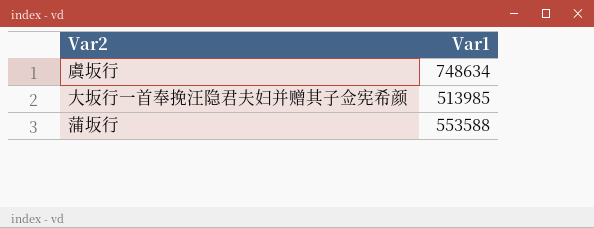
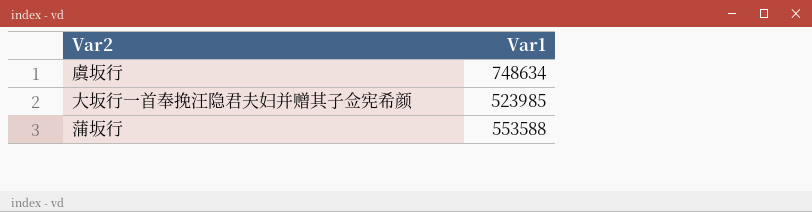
大坂行一首奉挽汪隐君夫妇并赠其子佥宪希颜 | Var1: 513985 -> 523985

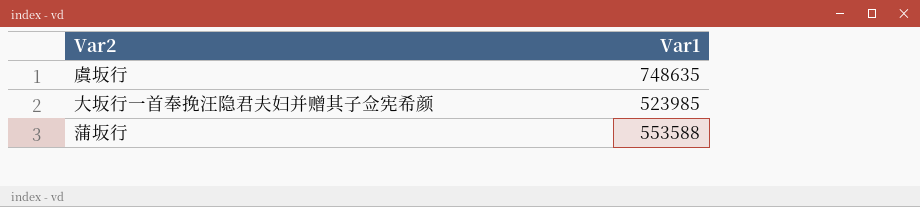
虞坂行 | Var1: 748634 -> 748635

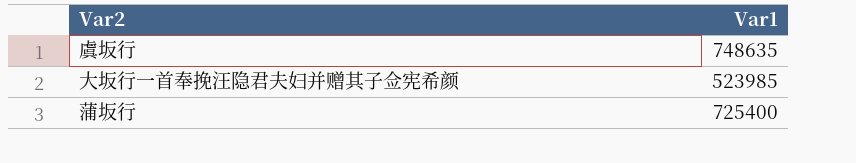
蒲坂行 | Var1: 553588 -> 725400

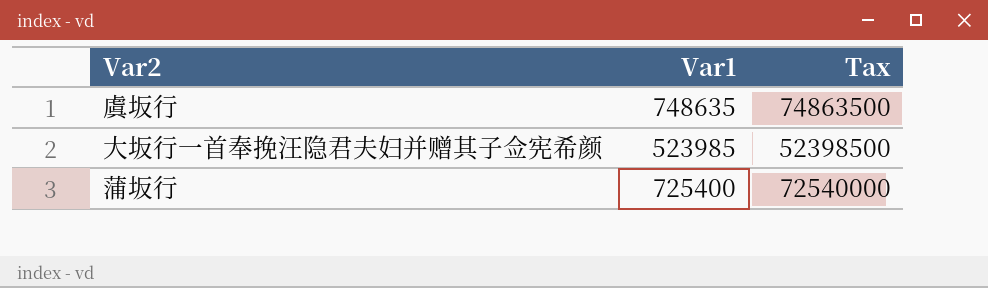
column Tax | formula: none -> [Var1] * 100

